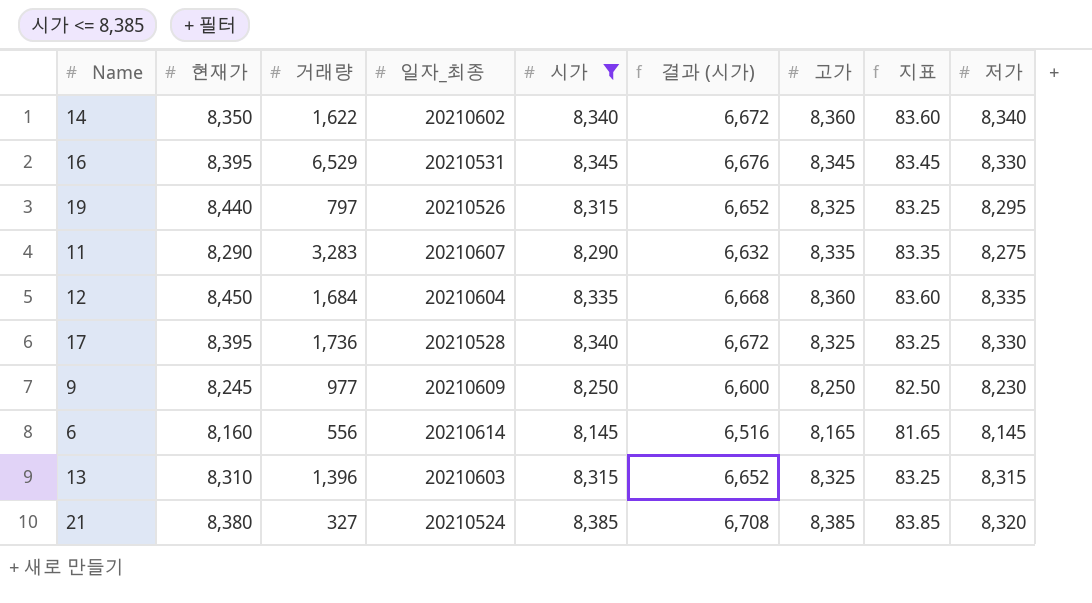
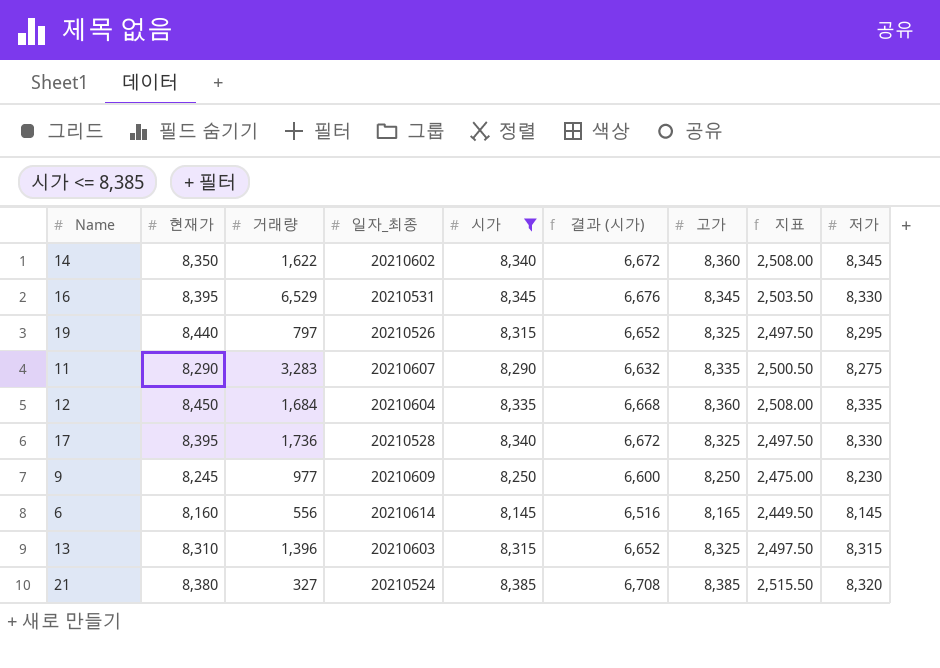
column 지표 | formula: [고가] * 0.01 -> [고가] * 0.3
14 | 저가: 8,340 -> 8,345

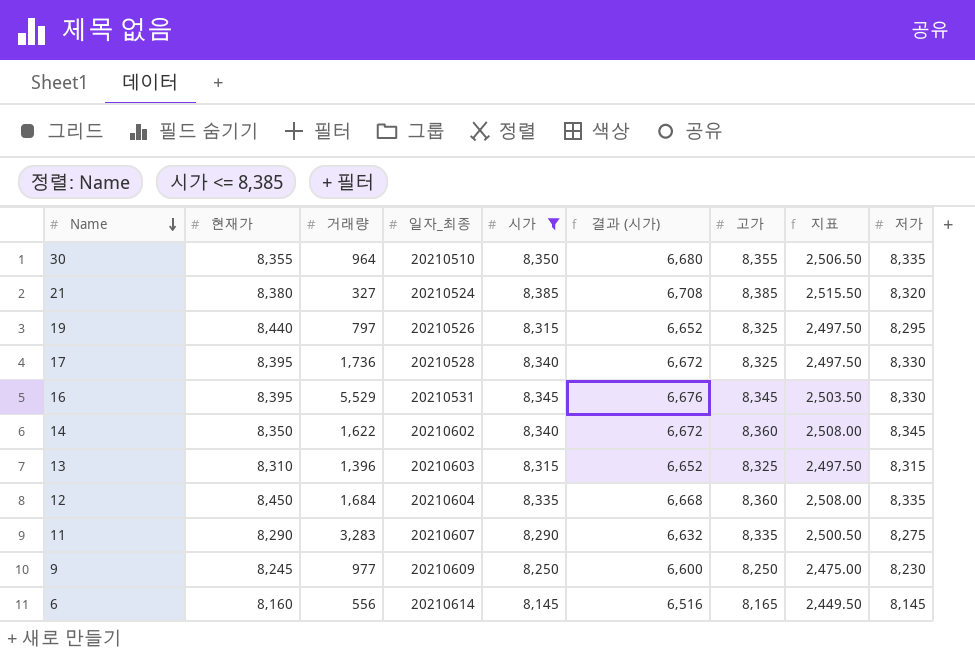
row order: none -> Name descending
row 30: none -> 8,355 | 964 | 20210510 | 8,350 | 6,680 | 8,355 | 2,506.50 | 8,335
16 | 거래량: 6,529 -> 5,529

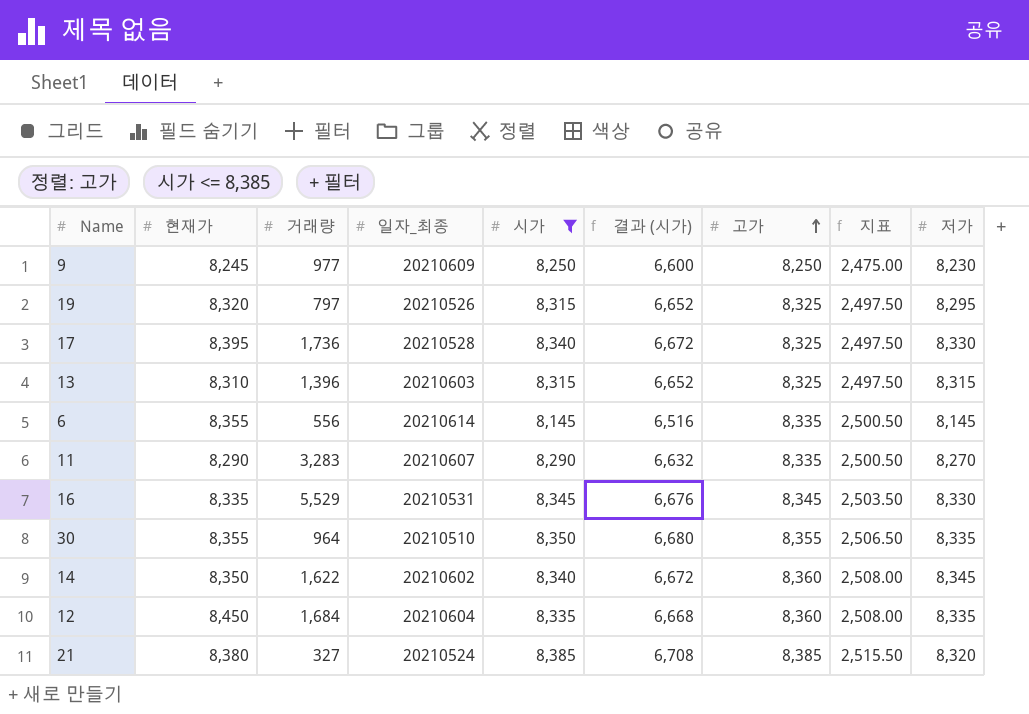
row order: Name descending -> 고가 ascending
19 | 현재가: 8,440 -> 8,320
6 | 현재가: 8,160 -> 8,355
6 | 고가: 8,165 -> 8,335
6 | 지표: 2,449.50 -> 2,500.50
11 | 저가: 8,275 -> 8,270
16 | 현재가: 8,395 -> 8,335

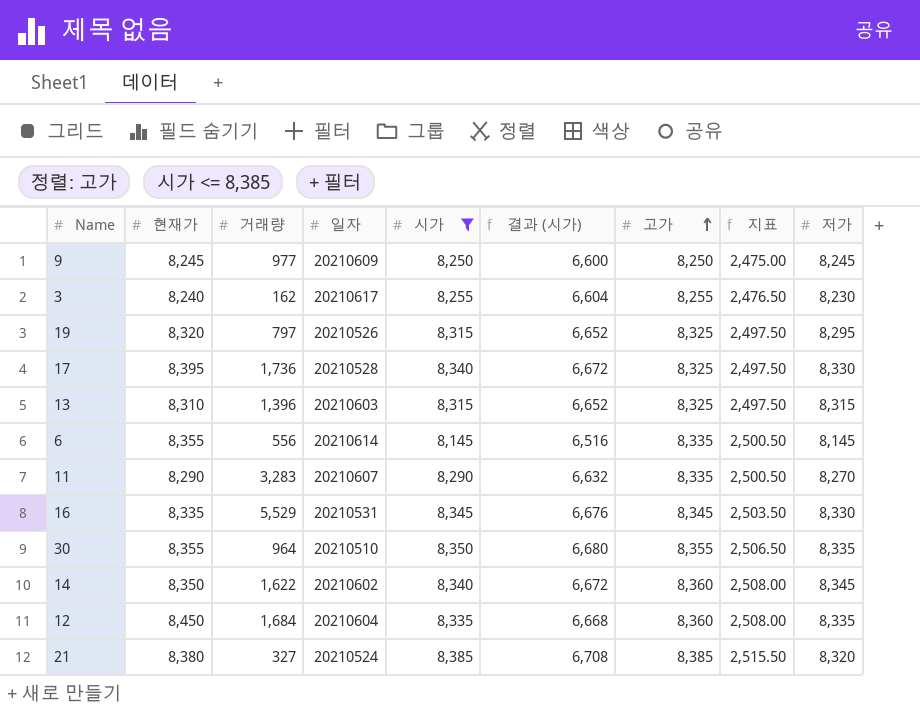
column name: 일자_최종 -> 일자
9 | 저가: 8,230 -> 8,245
row 3: none -> 8,240 | 162 | 20210617 | 8,255 | 6,604 | 8,255 | 2,476.50 | 8,230

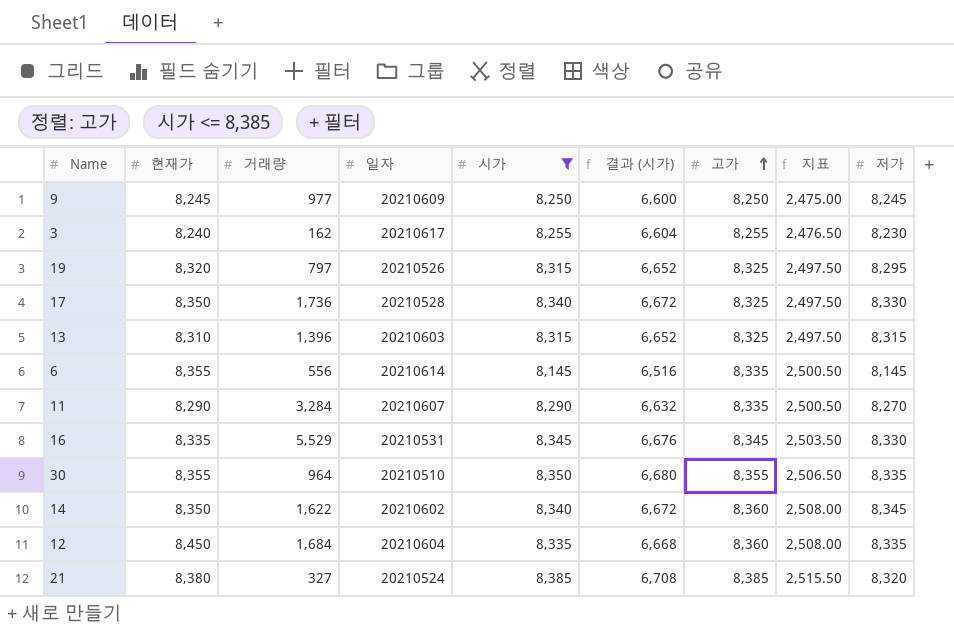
17 | 현재가: 8,395 -> 8,350
11 | 거래량: 3,283 -> 3,284

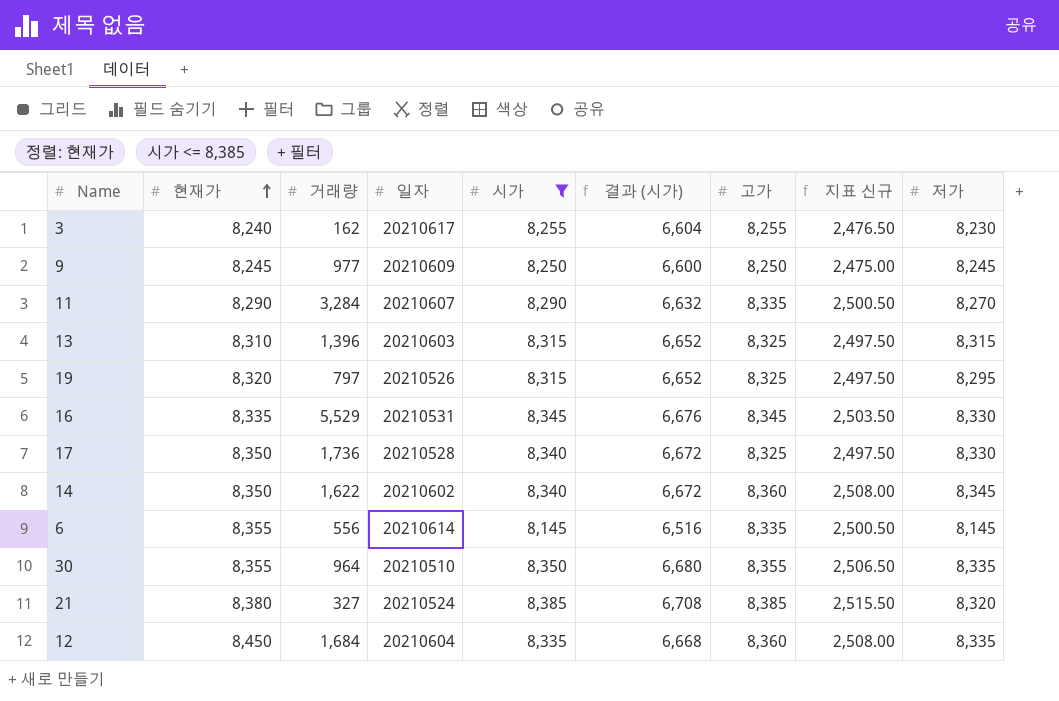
row order: 고가 ascending -> 현재가 ascending
column name: 지표 -> 지표 신규

